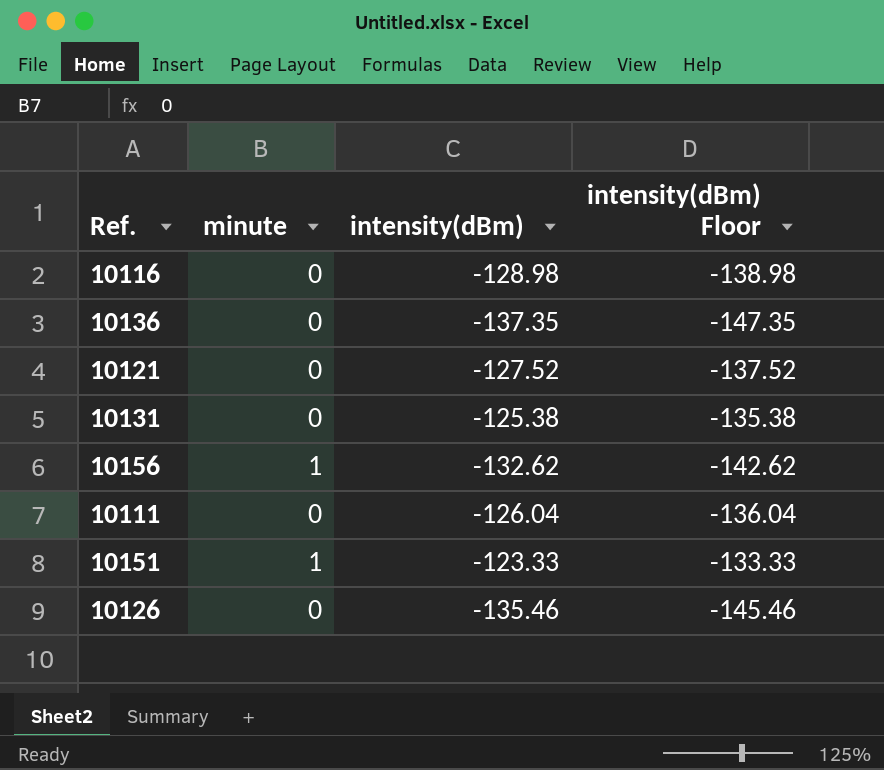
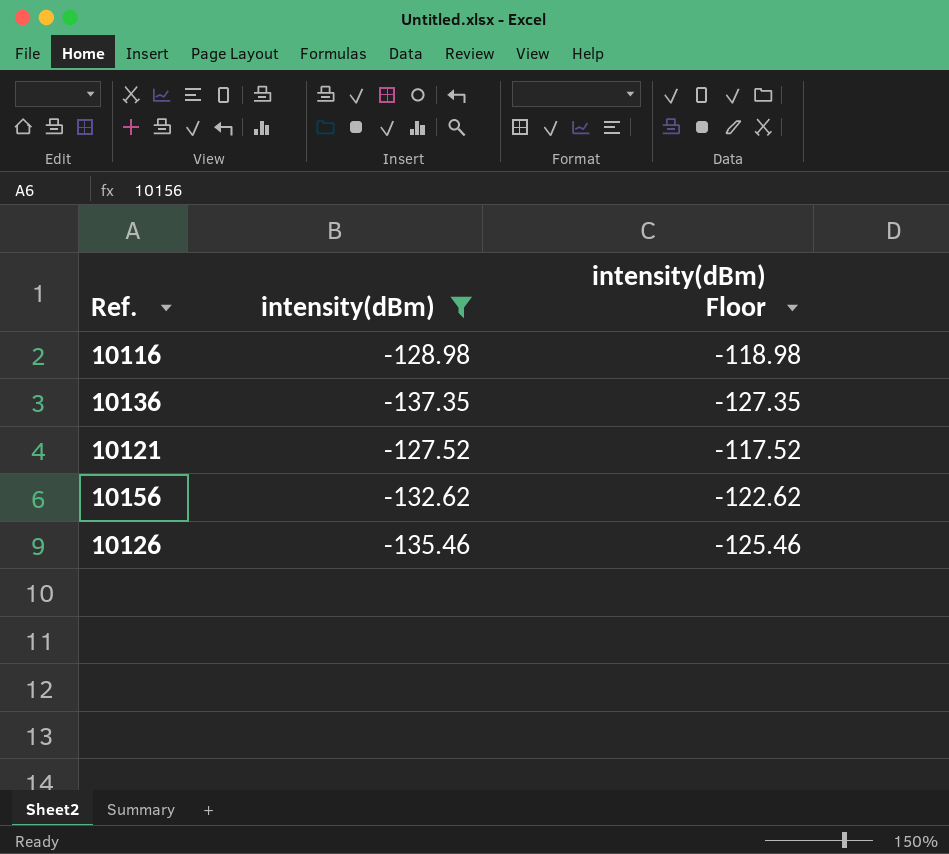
filter: none -> intensity(dBm) <= -127.52
column minute | position: 2 -> none
column intensity(dBm) Floor | formula: [intensity(dBm)] - 10 -> [intensity(dBm)] + 10

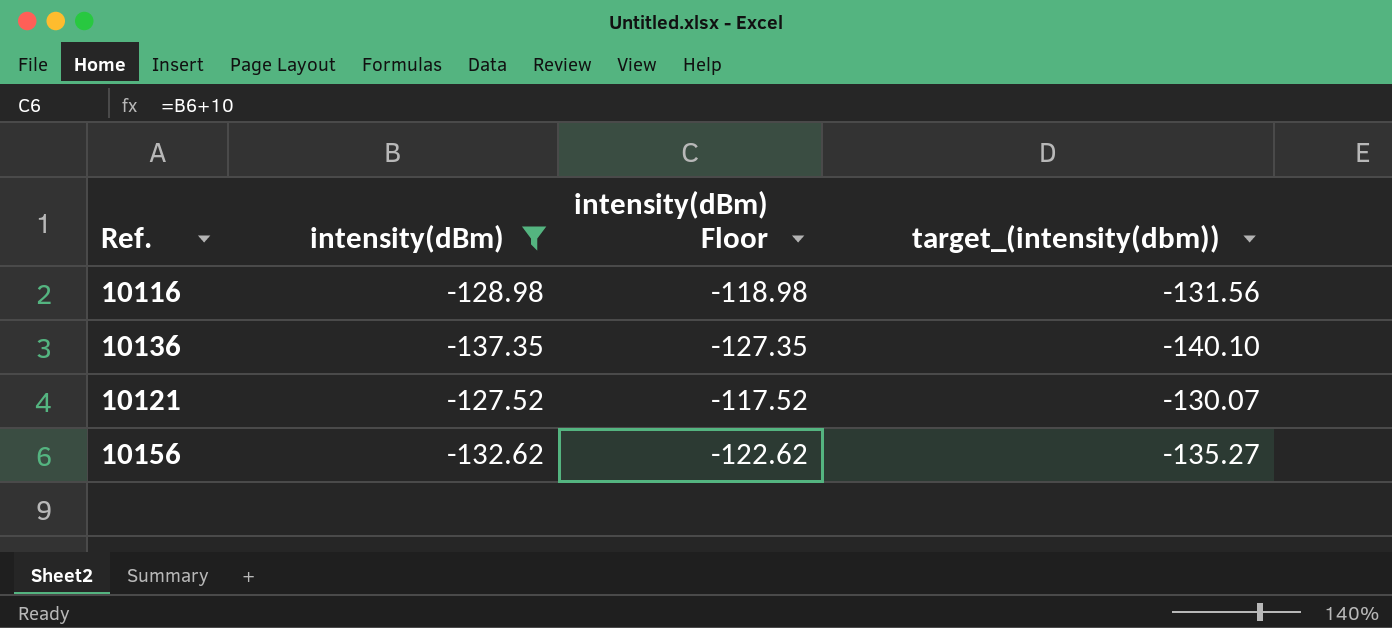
column target_(intensity(dbm)) | formula: none -> [intensity(dBm)] * 1.02
row 10126: -135.46 | -125.46 -> none

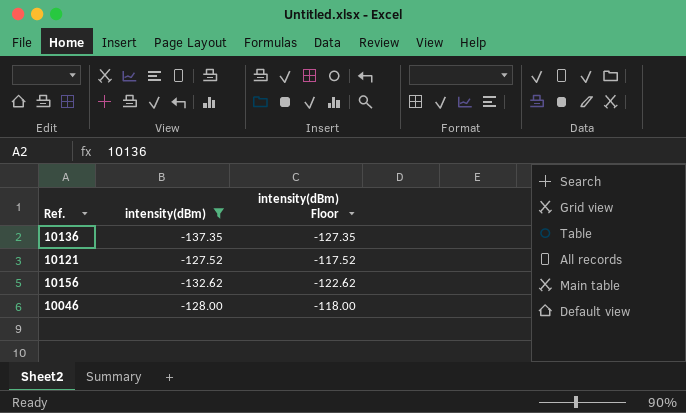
column target_(intensity(dbm)) | formula: [intensity(dBm)] * 1.02 -> none
row 10116: -128.98 | -118.98 | -131.56 -> none
row 10046: none -> -128.00 | -118.00

